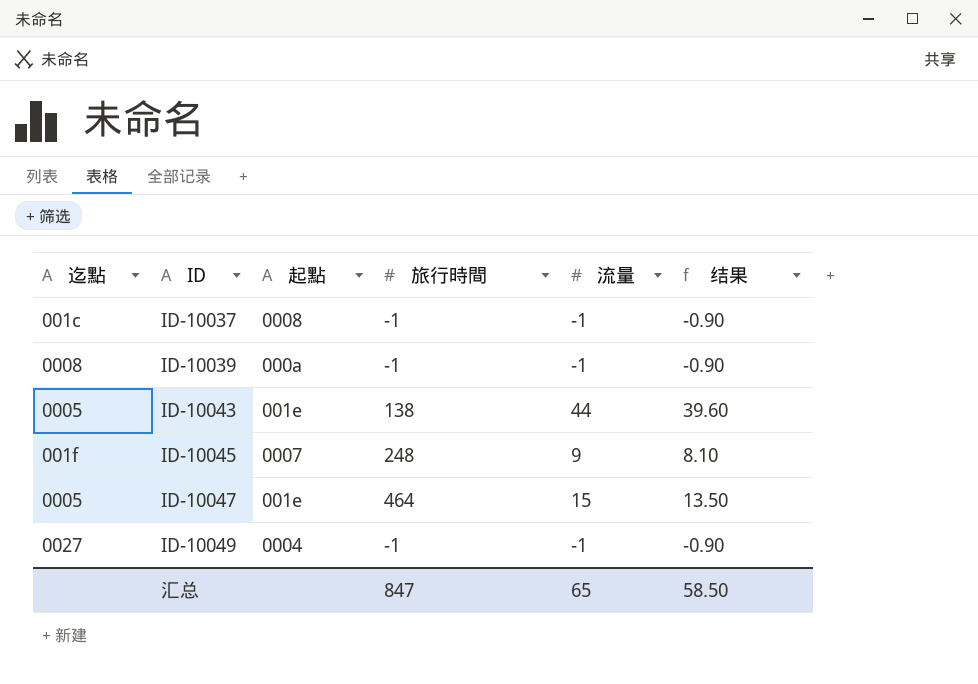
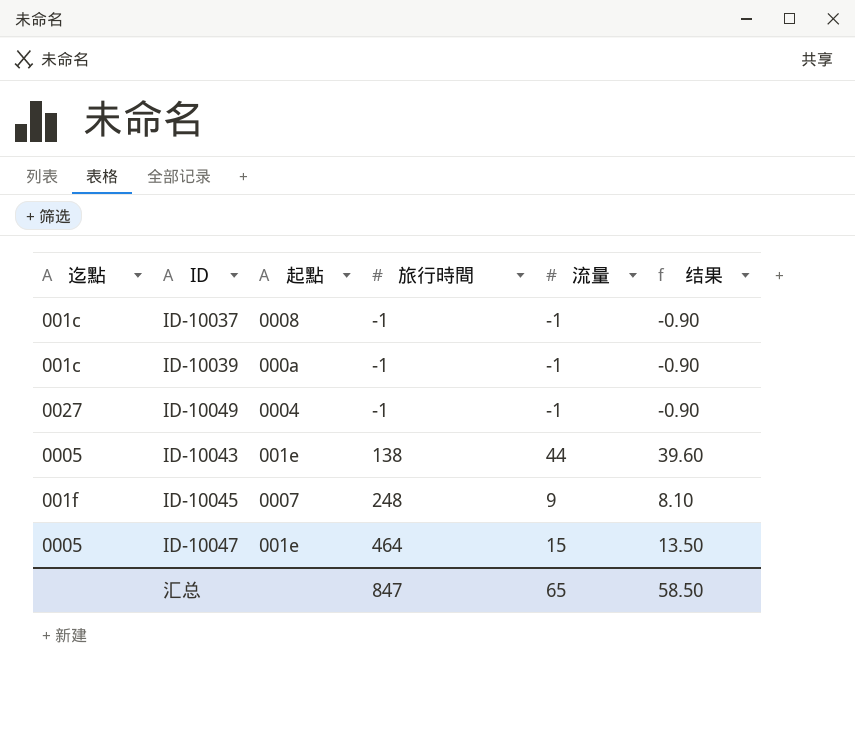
row order: ID ascending -> 旅行時間 ascending
ID-10039 | 迄點: 0008 -> 001c

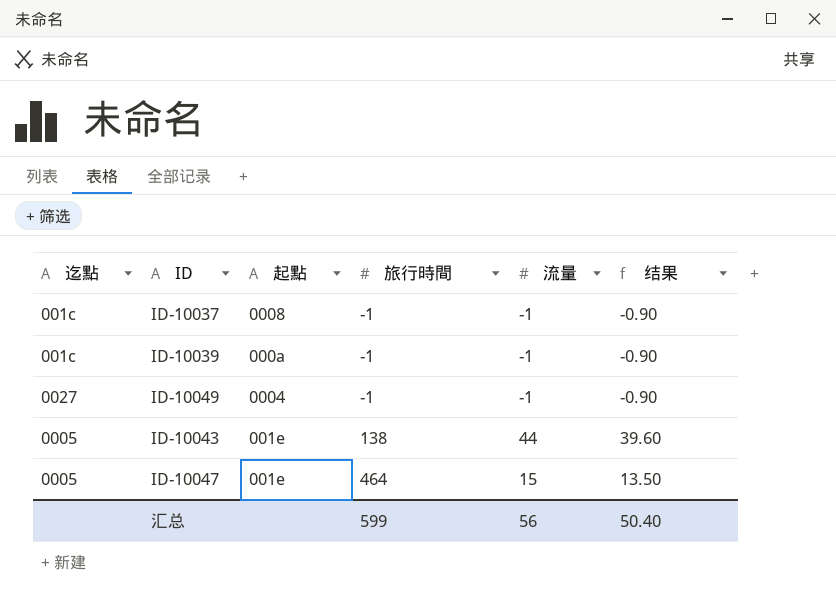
row ID-10045: 001f | 0007 | 248 | 9 | 8.10 -> none
汇总 | 旅行時間: 847 -> 599
汇总 | 流量: 65 -> 56
汇总 | 结果: 58.50 -> 50.40

